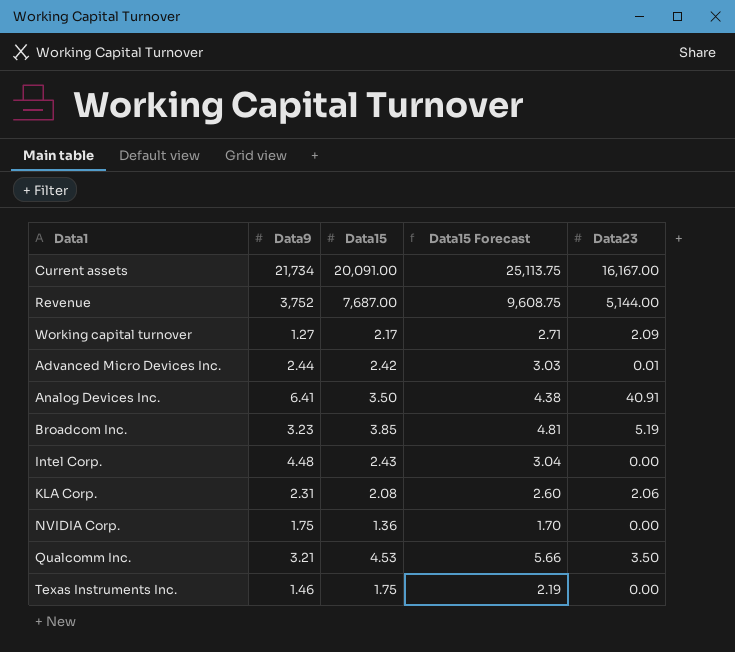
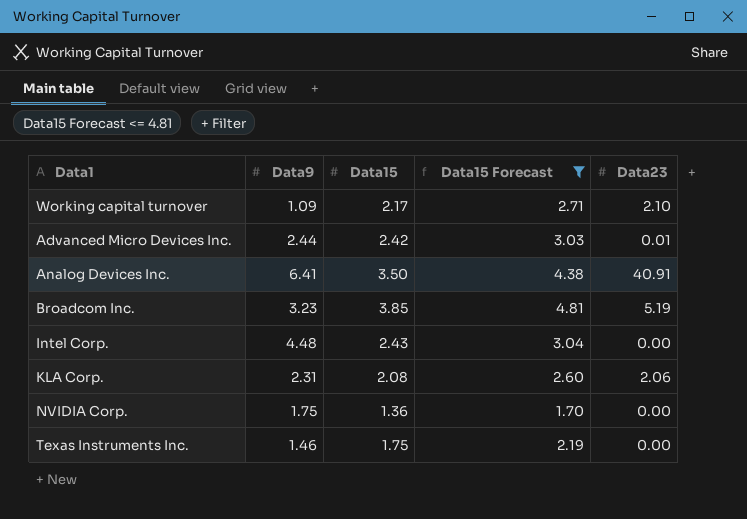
filter: none -> Data15 Forecast <= 4.81
Working capital turnover | Data9: 1.27 -> 1.09
Working capital turnover | Data23: 2.09 -> 2.10

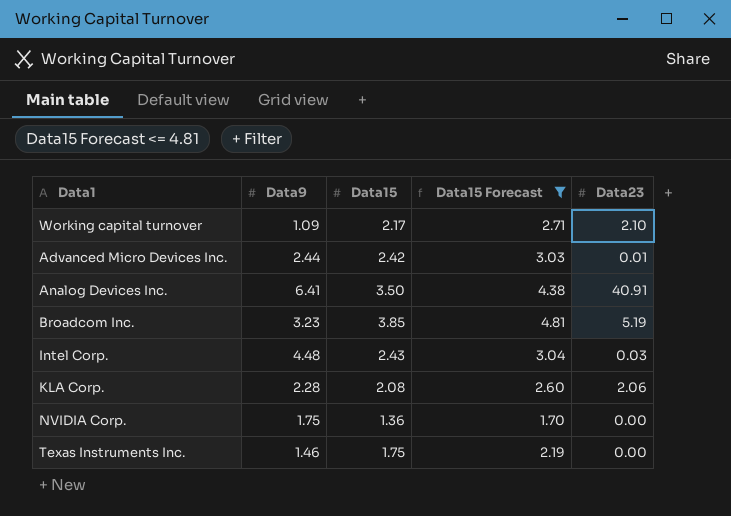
Intel Corp. | Data23: 0.00 -> 0.03
KLA Corp. | Data9: 2.31 -> 2.28

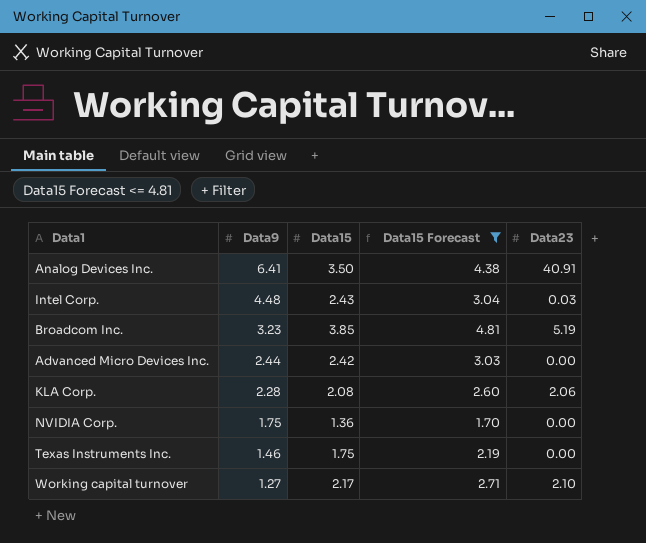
row order: none -> Data9 descending
Advanced Micro Devices Inc. | Data23: 0.01 -> 0.00
Working capital turnover | Data9: 1.09 -> 1.27

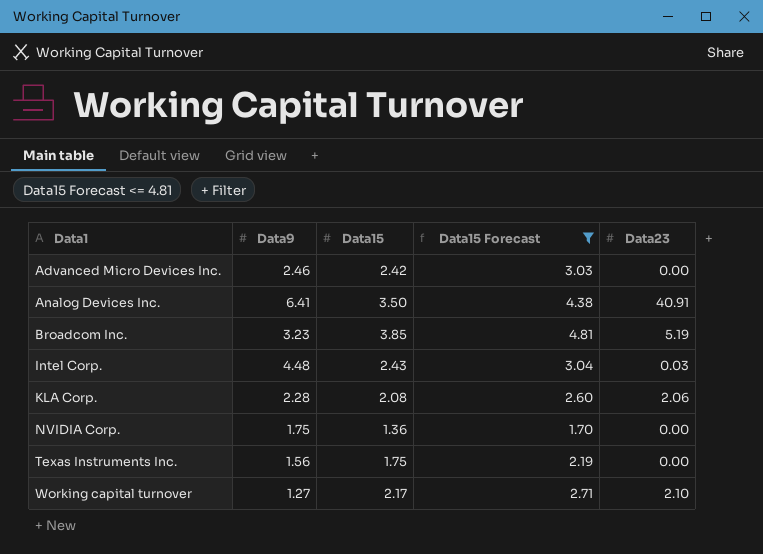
row order: Data9 descending -> Data1 ascending
Advanced Micro Devices Inc. | Data9: 2.44 -> 2.46
Texas Instruments Inc. | Data9: 1.46 -> 1.56

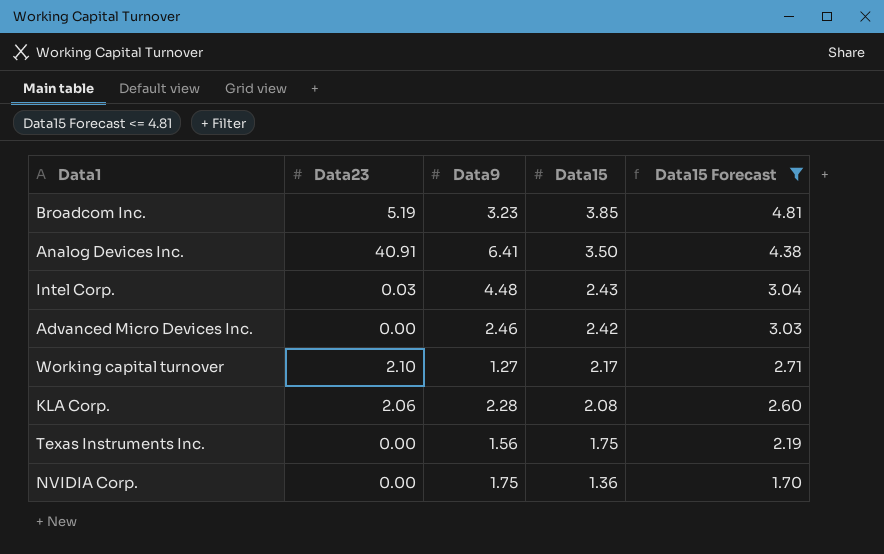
row order: Data1 ascending -> Data15 descending
column Data23 | position: 5 -> 2

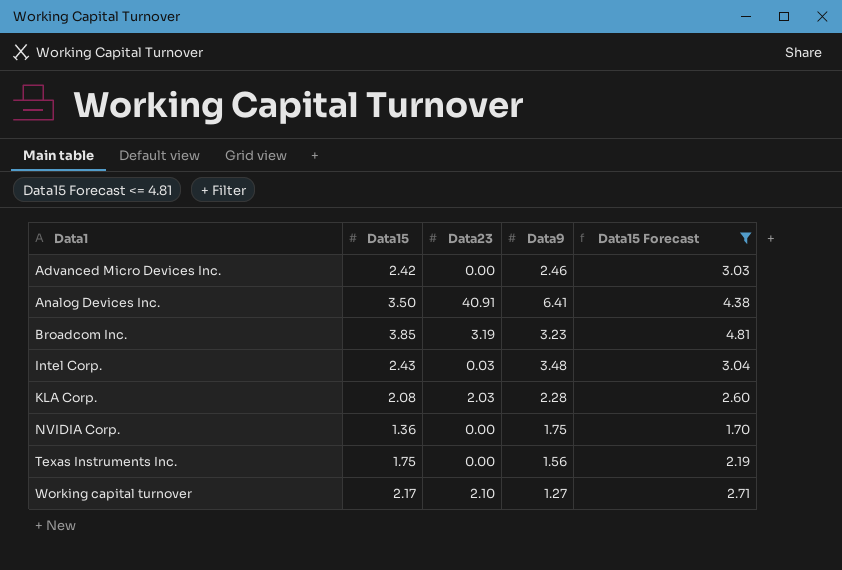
row order: Data15 descending -> Data1 ascending
column Data15 | position: 4 -> 2
Broadcom Inc. | Data23: 5.19 -> 3.19
Intel Corp. | Data9: 4.48 -> 3.48
KLA Corp. | Data23: 2.06 -> 2.03

